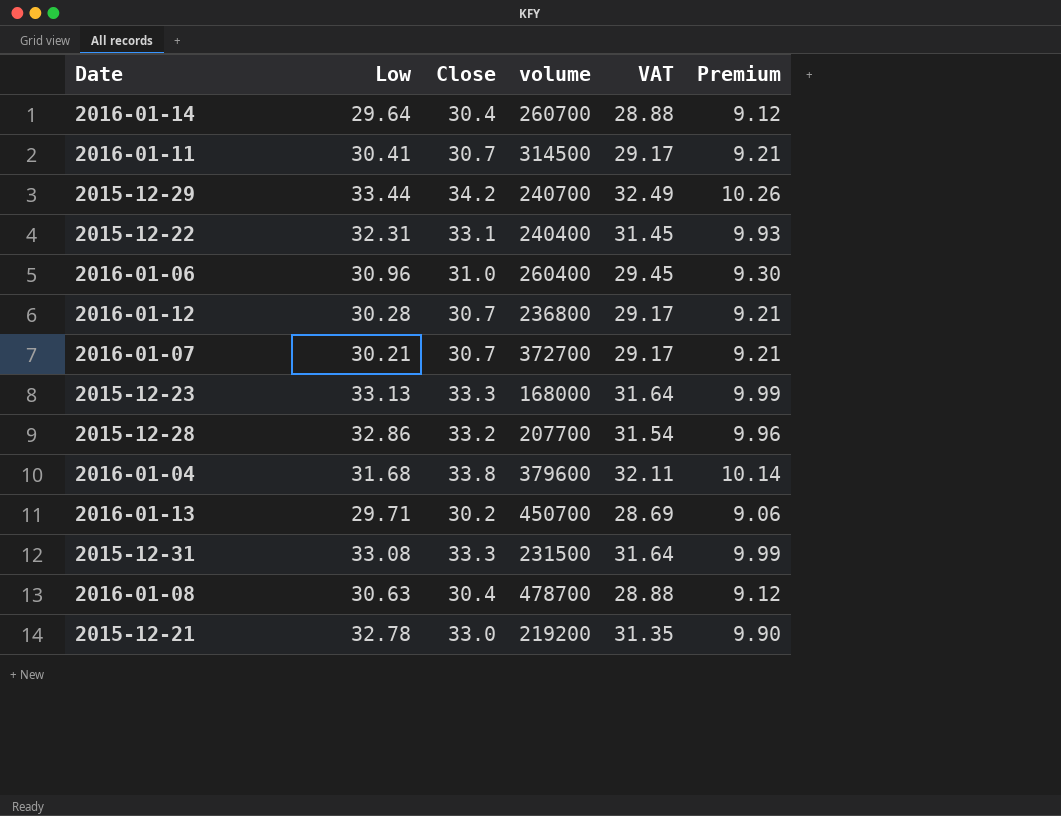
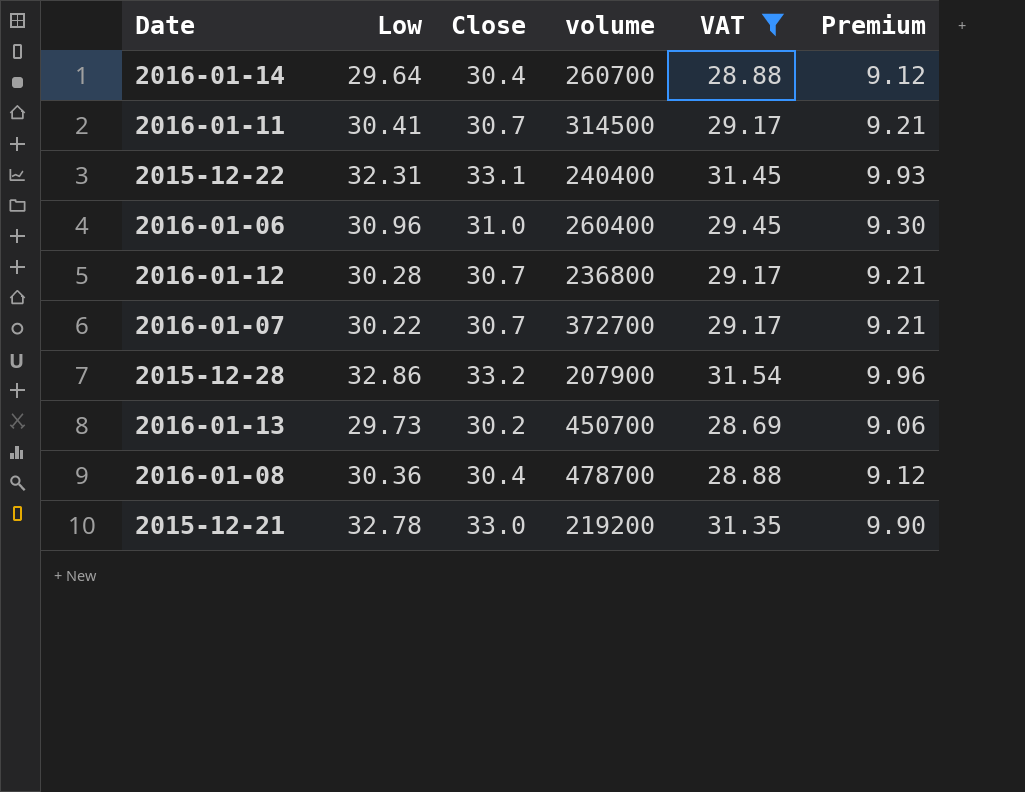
filter: none -> VAT <= 31.54
2016-01-07 | Low: 30.21 -> 30.22
2015-12-28 | volume: 207700 -> 207900
2016-01-13 | Low: 29.71 -> 29.73
2016-01-08 | Low: 30.63 -> 30.36

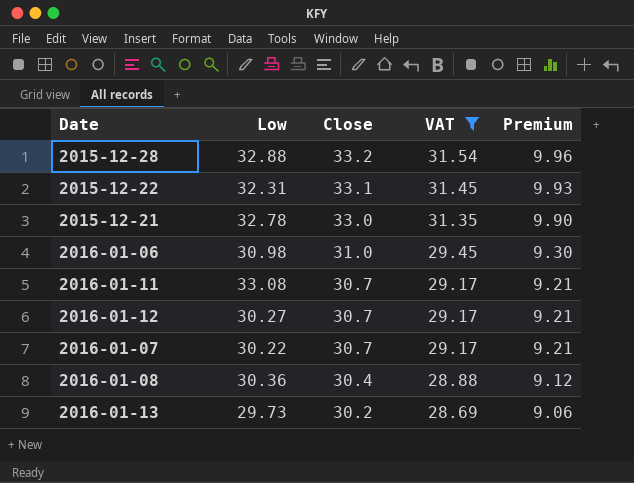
row order: none -> Close descending
column volume | position: 4 -> none
row 2016-01-14: 29.64 | 30.4 | 260700 | 28.88 | 9.12 -> none
2015-12-28 | Low: 32.86 -> 32.88
2016-01-06 | Low: 30.96 -> 30.98
2016-01-11 | Low: 30.41 -> 33.08
2016-01-12 | Low: 30.28 -> 30.27

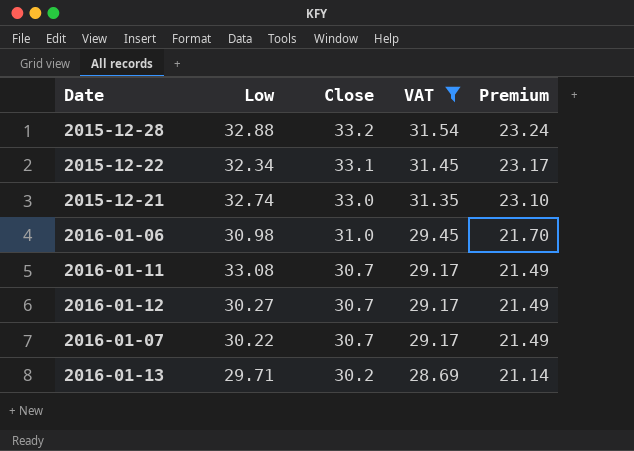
column Premium | formula: [Close] * 0.3 -> [Close] * 0.7
row 2016-01-08: 30.36 | 30.4 | 28.88 | 9.12 -> none
2015-12-22 | Low: 32.31 -> 32.34
2015-12-21 | Low: 32.78 -> 32.74
2016-01-13 | Low: 29.73 -> 29.71

